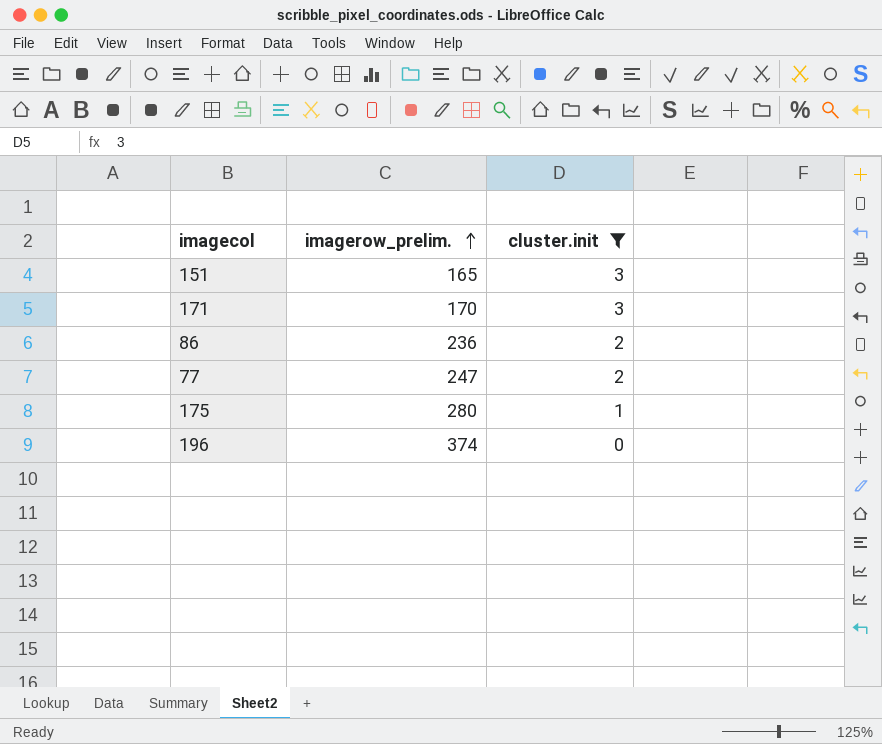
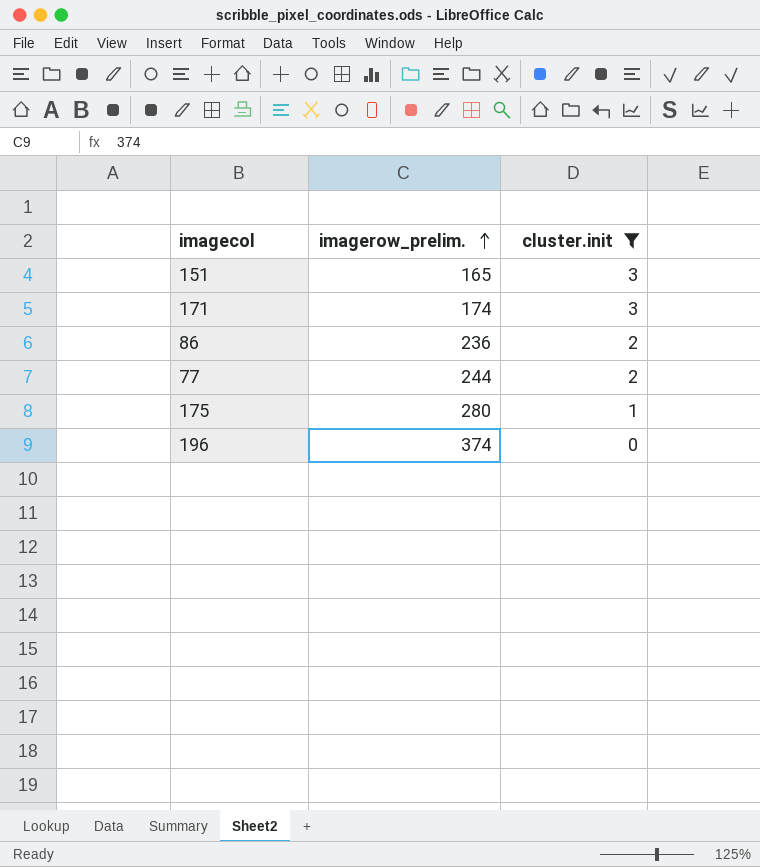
171 | imagerow_prelim.: 170 -> 174
77 | imagerow_prelim.: 247 -> 244

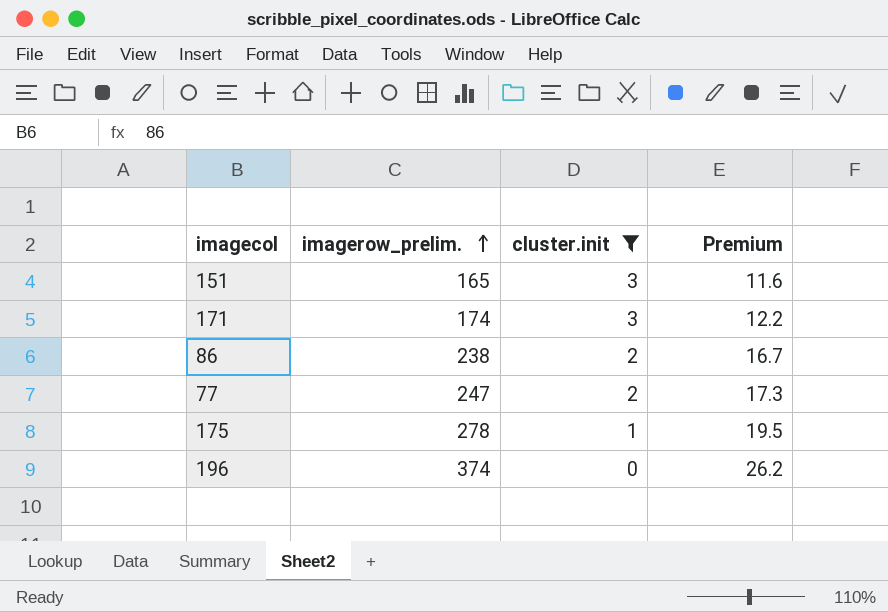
column Premium | formula: none -> [imagerow_prelim.] * 0.07
86 | imagerow_prelim.: 236 -> 238
77 | imagerow_prelim.: 244 -> 247
175 | imagerow_prelim.: 280 -> 278

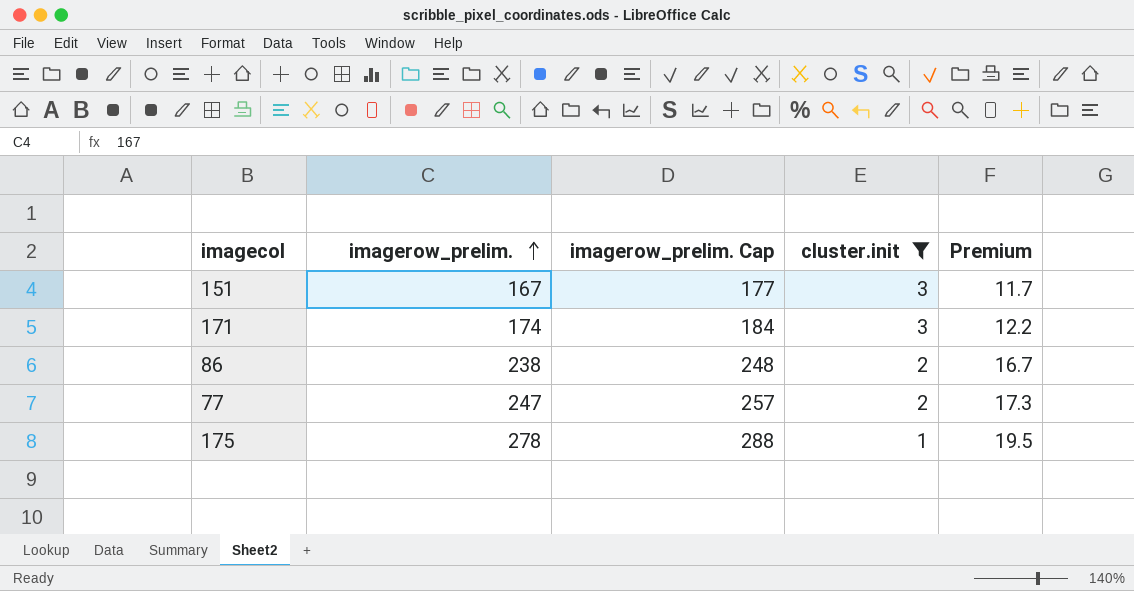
column imagerow_prelim. Cap | formula: none -> [imagerow_prelim.] + 10
row 196: 374 | 0 | 26.2 -> none
151 | imagerow_prelim.: 165 -> 167
151 | Premium: 11.6 -> 11.7

